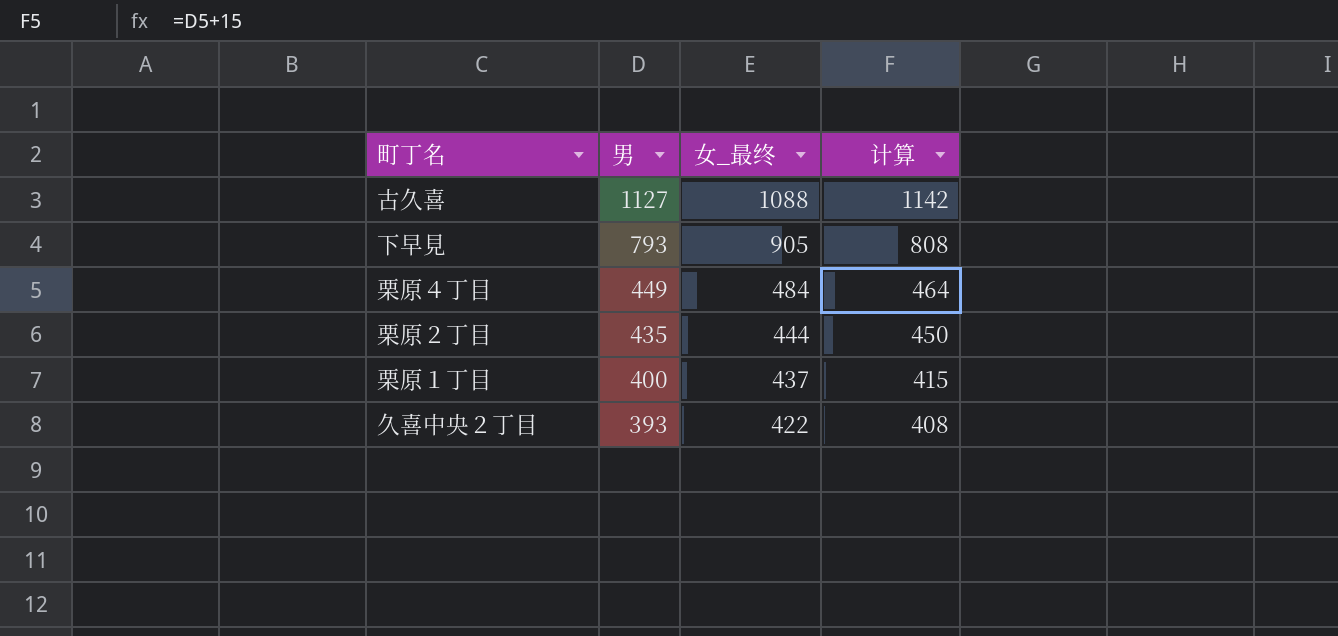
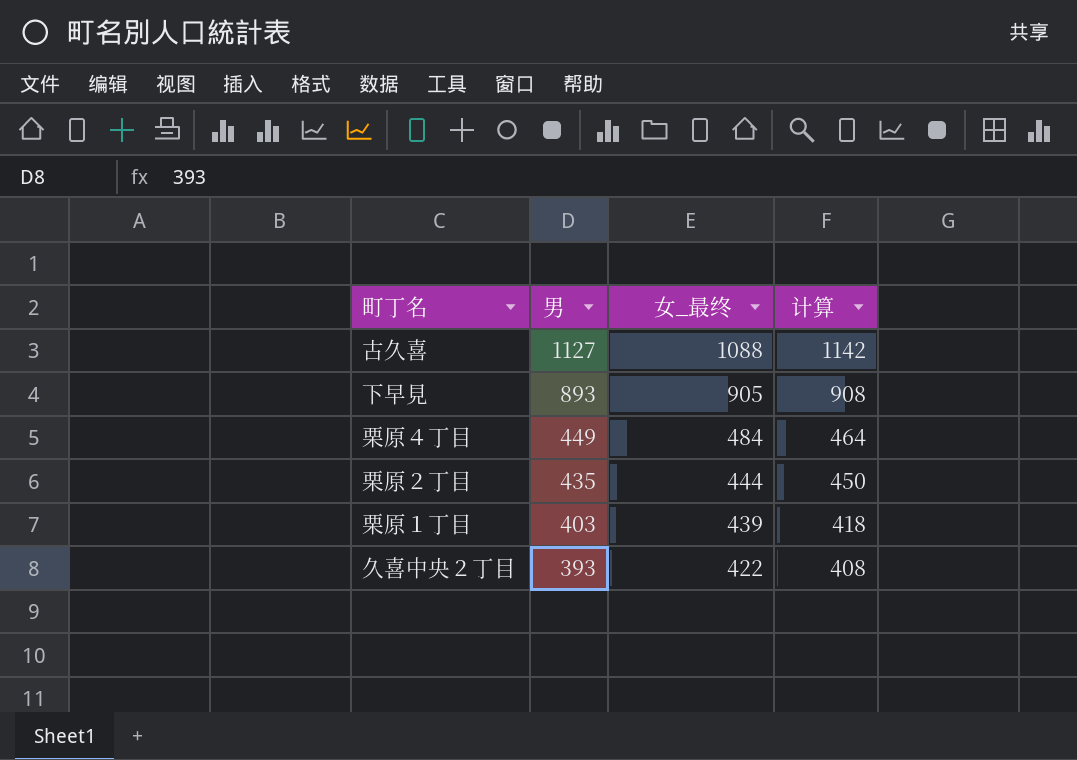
下早見 | 男: 793 -> 893
下早見 | 计算: 808 -> 908
栗原１丁目 | 男: 400 -> 403
栗原１丁目 | 女_最终: 437 -> 439
栗原１丁目 | 计算: 415 -> 418

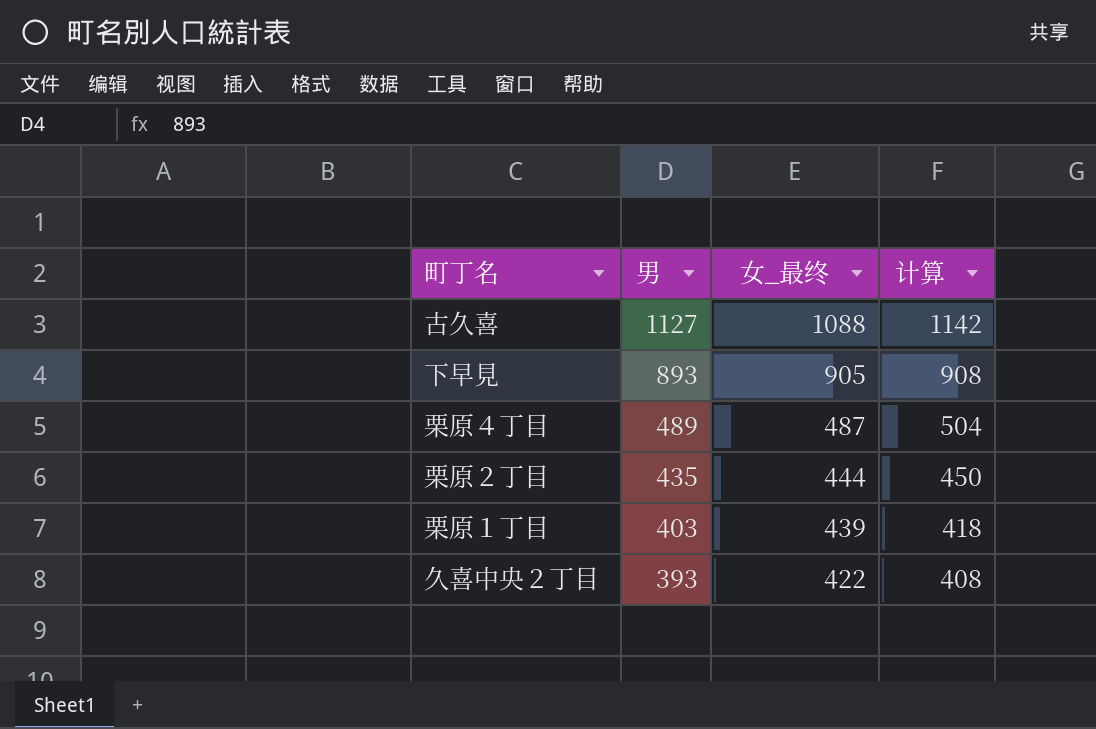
栗原４丁目 | 男: 449 -> 489
栗原４丁目 | 女_最终: 484 -> 487
栗原４丁目 | 计算: 464 -> 504

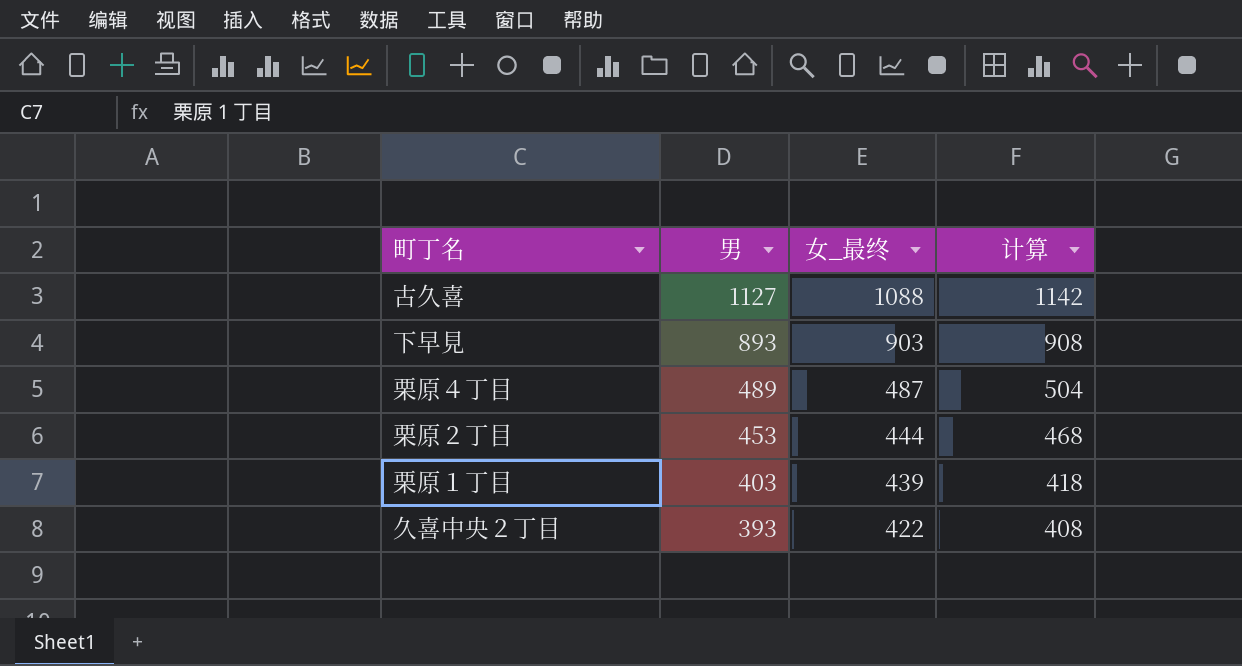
下早見 | 女_最终: 905 -> 903
栗原２丁目 | 男: 435 -> 453
栗原２丁目 | 计算: 450 -> 468

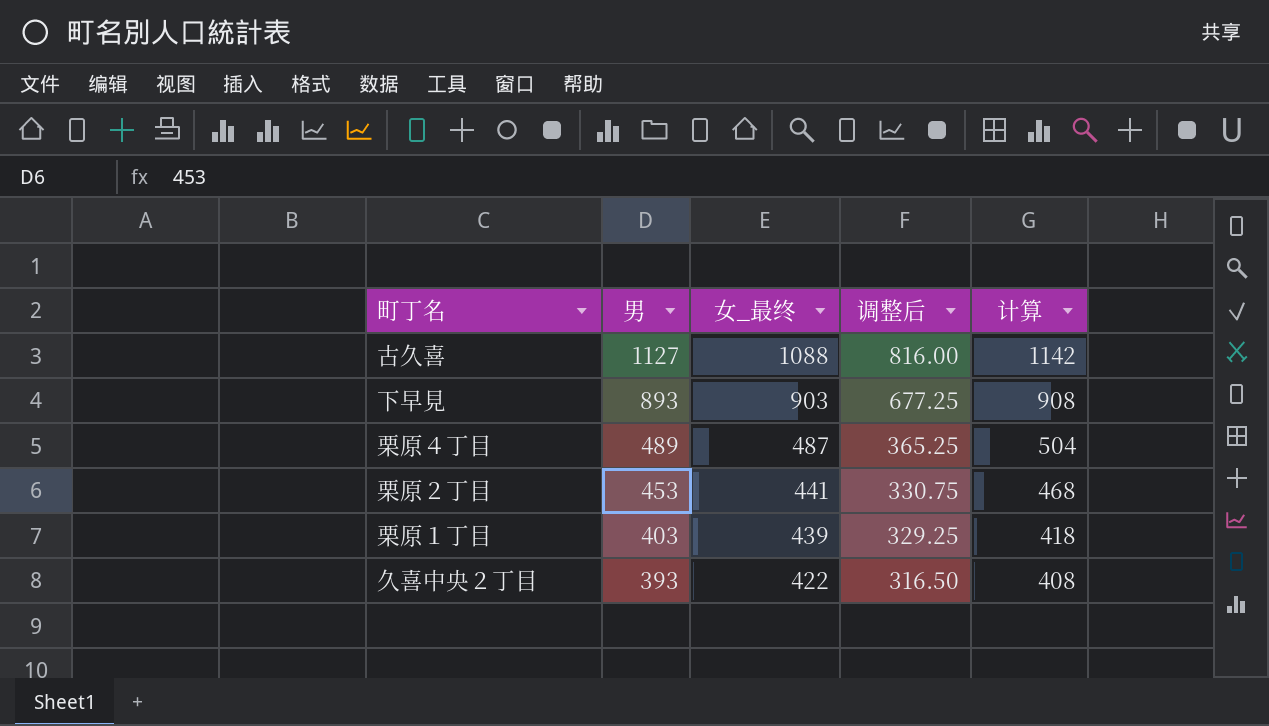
column 调整后 | formula: none -> [女_最终] * 0.75
栗原２丁目 | 女_最终: 444 -> 441

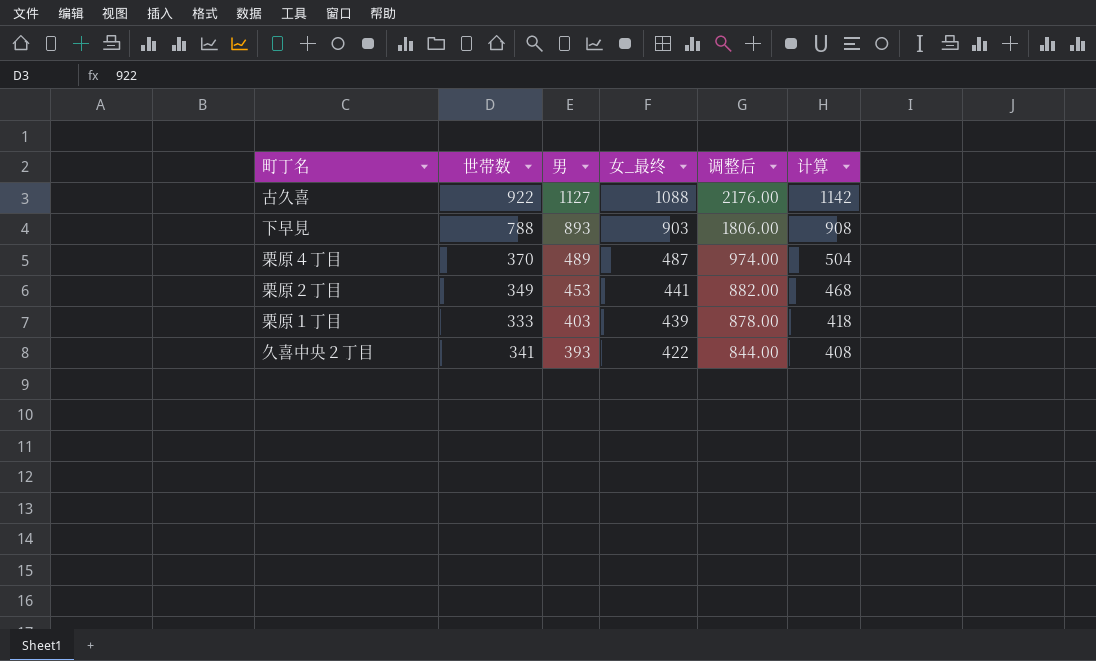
column 世帯数 | position: none -> 2
column 调整后 | formula: [女_最终] * 0.75 -> [女_最终] * 2

